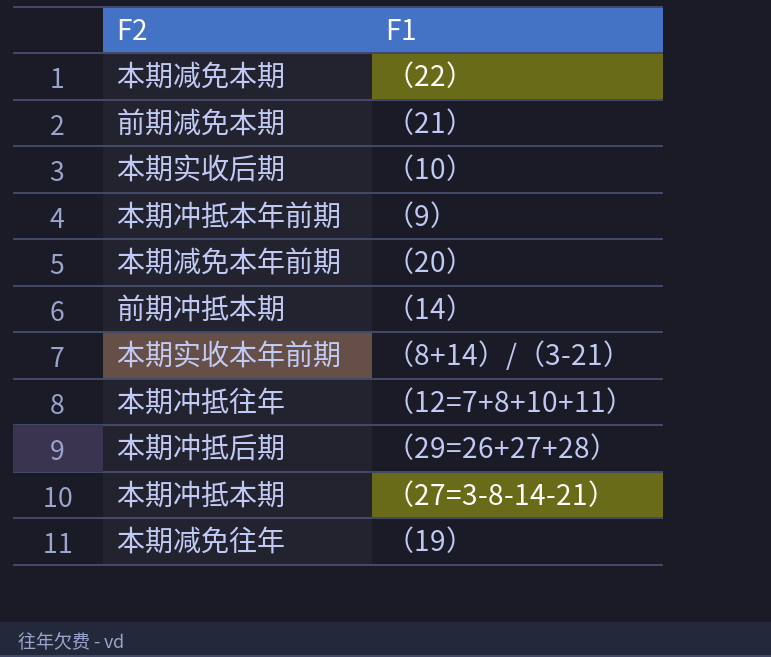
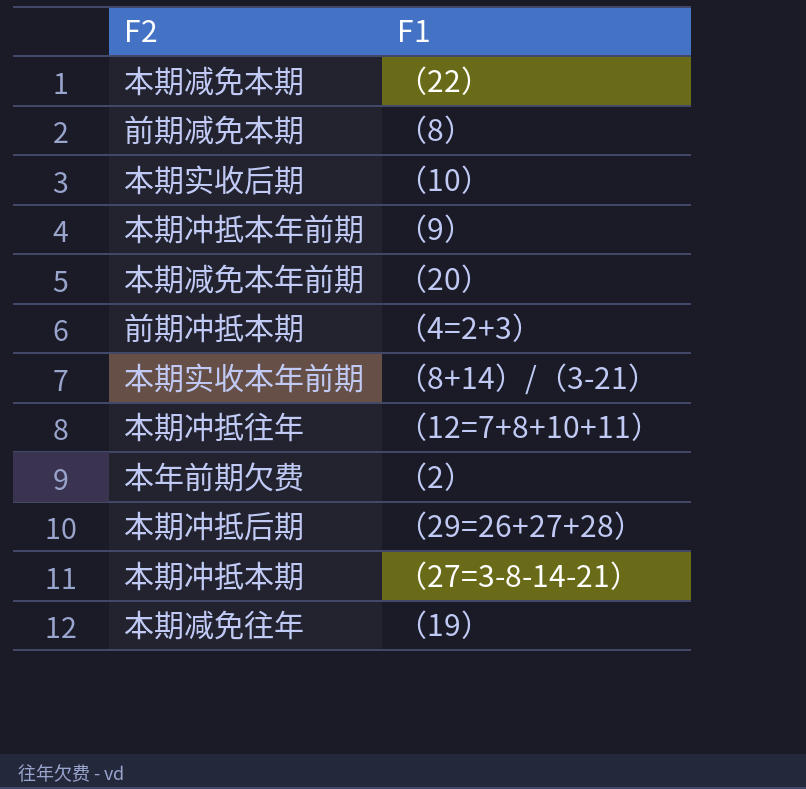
前期减免本期 | F1: （21） -> （8）
前期冲抵本期 | F1: （14） -> （4=2+3）
row 本年前期欠费: none -> （2）

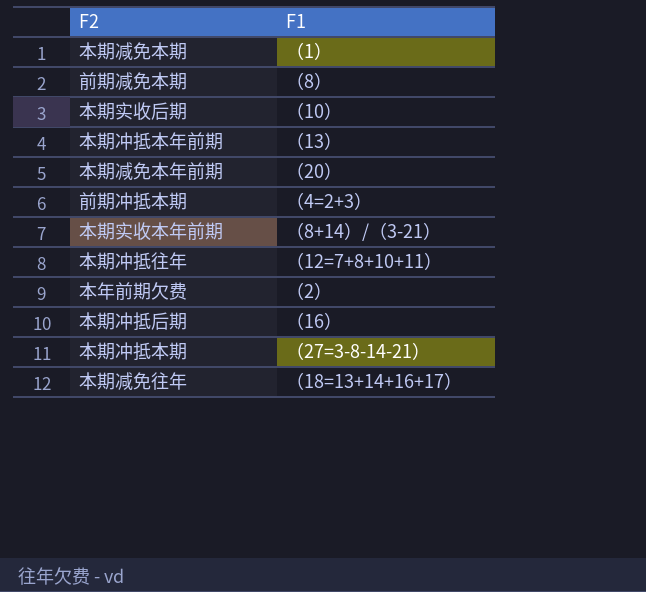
本期减免本期 | F1: （22） -> （1）
本期冲抵本年前期 | F1: （9） -> （13）
本期冲抵后期 | F1: （29=26+27+28） -> （16）
本期减免往年 | F1: （19） -> （18=13+14+16+17）

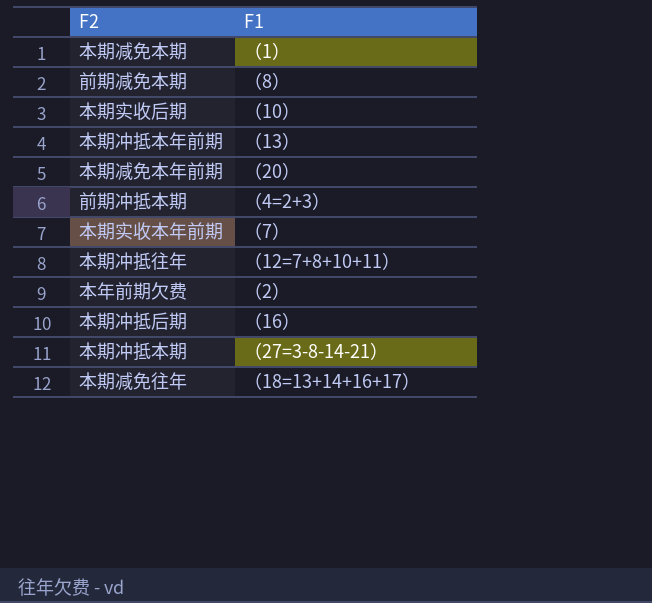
本期实收本年前期 | F1: （8+14）/（3-21） -> （7）

